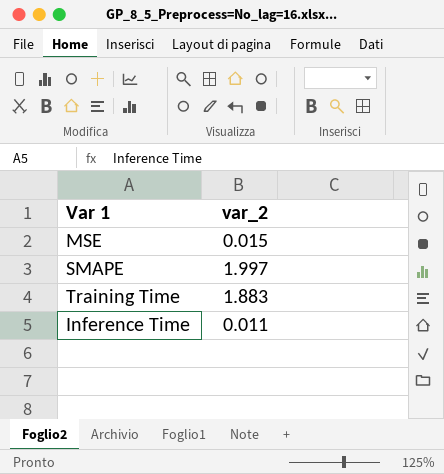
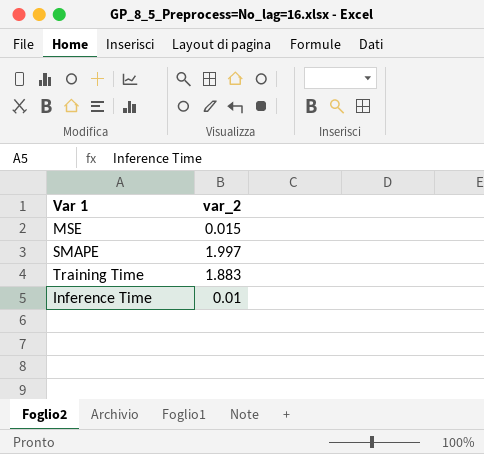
Inference Time | var_2: 0.011 -> 0.01

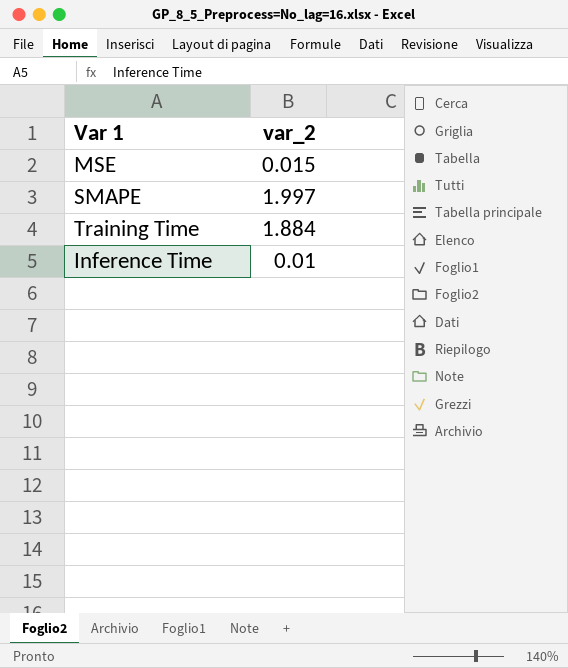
Training Time | var_2: 1.883 -> 1.884

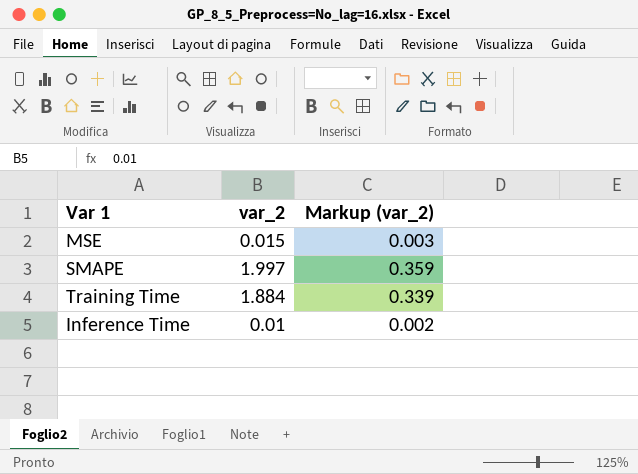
column Markup (var_2) | formula: none -> [var_2] * 0.18

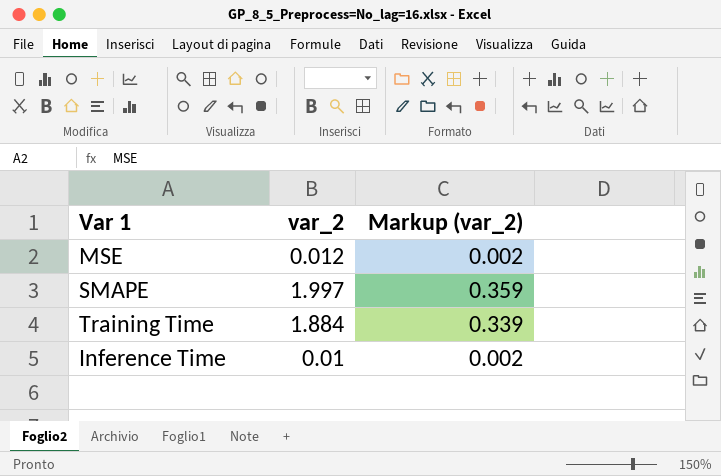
MSE | var_2: 0.015 -> 0.012
MSE | Markup (var_2): 0.003 -> 0.002

